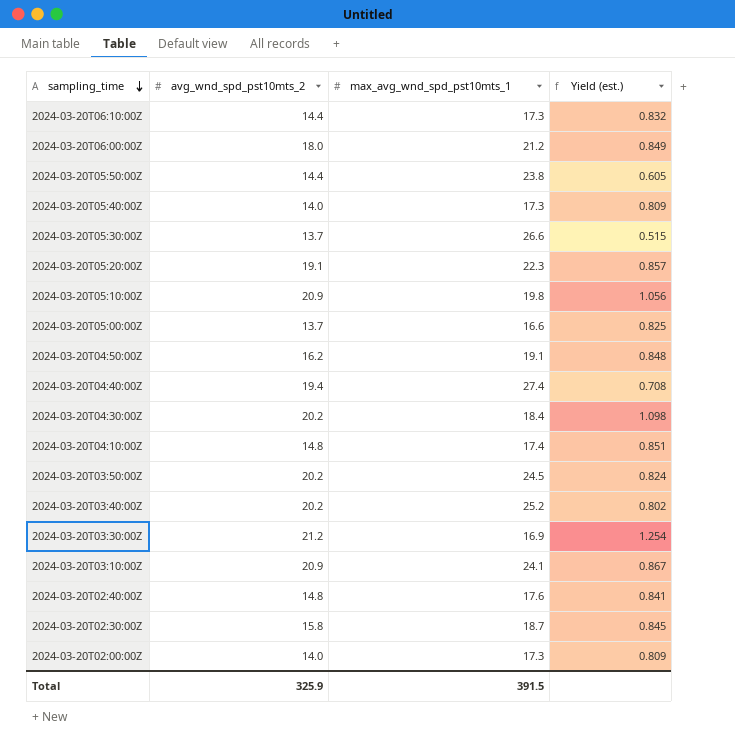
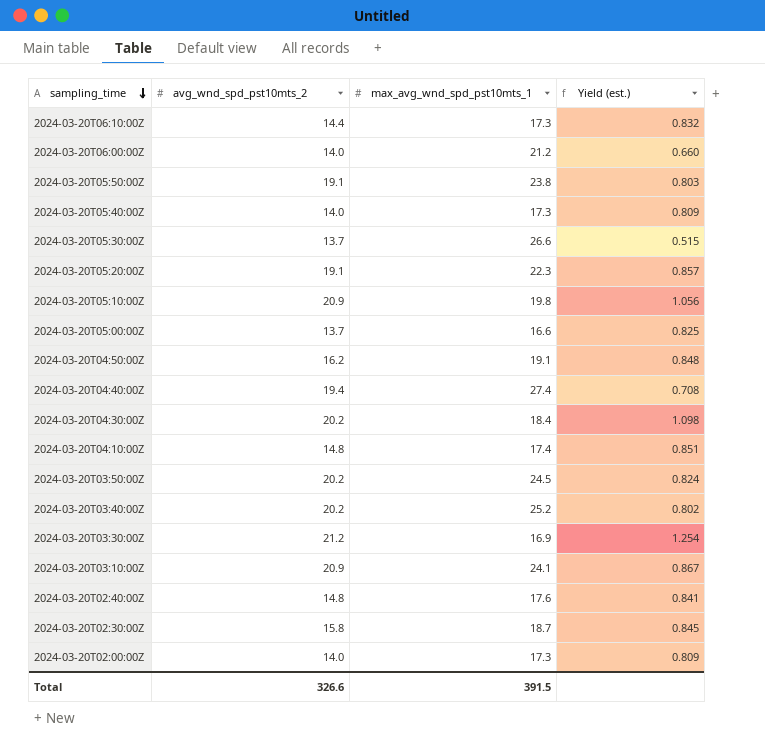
2024-03-20T06:00:00Z | avg_wnd_spd_pst10mts_2: 18.0 -> 14.0
2024-03-20T06:00:00Z | Yield (est.): 0.849 -> 0.660
2024-03-20T05:50:00Z | avg_wnd_spd_pst10mts_2: 14.4 -> 19.1
2024-03-20T05:50:00Z | Yield (est.): 0.605 -> 0.803
Total | avg_wnd_spd_pst10mts_2: 325.9 -> 326.6

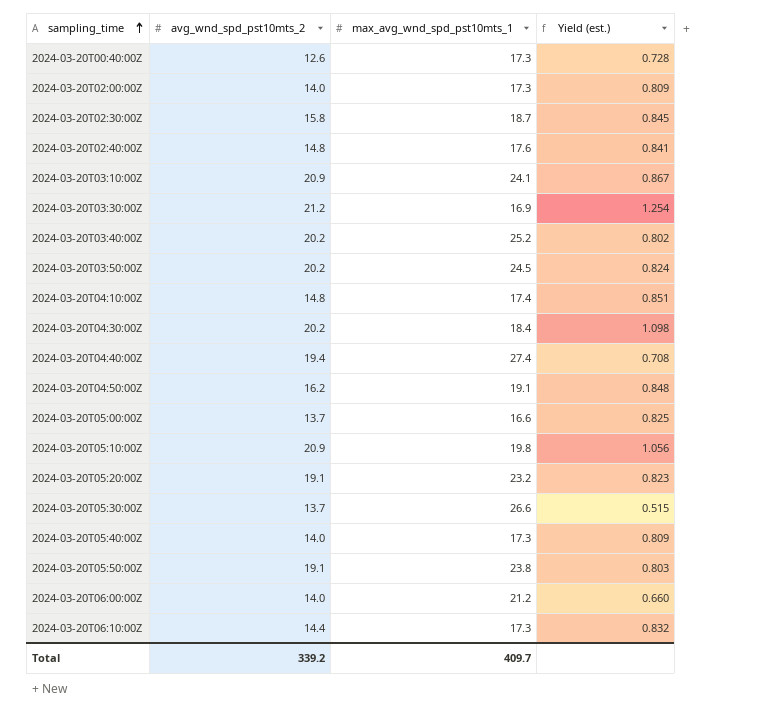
row order: sampling_time descending -> sampling_time ascending
row 2024-03-20T00:40:00Z: none -> 12.6 | 17.3 | 0.728
2024-03-20T05:20:00Z | max_avg_wnd_spd_pst10mts_1: 22.3 -> 23.2
2024-03-20T05:20:00Z | Yield (est.): 0.857 -> 0.823
Total | avg_wnd_spd_pst10mts_2: 326.6 -> 339.2
Total | max_avg_wnd_spd_pst10mts_1: 391.5 -> 409.7

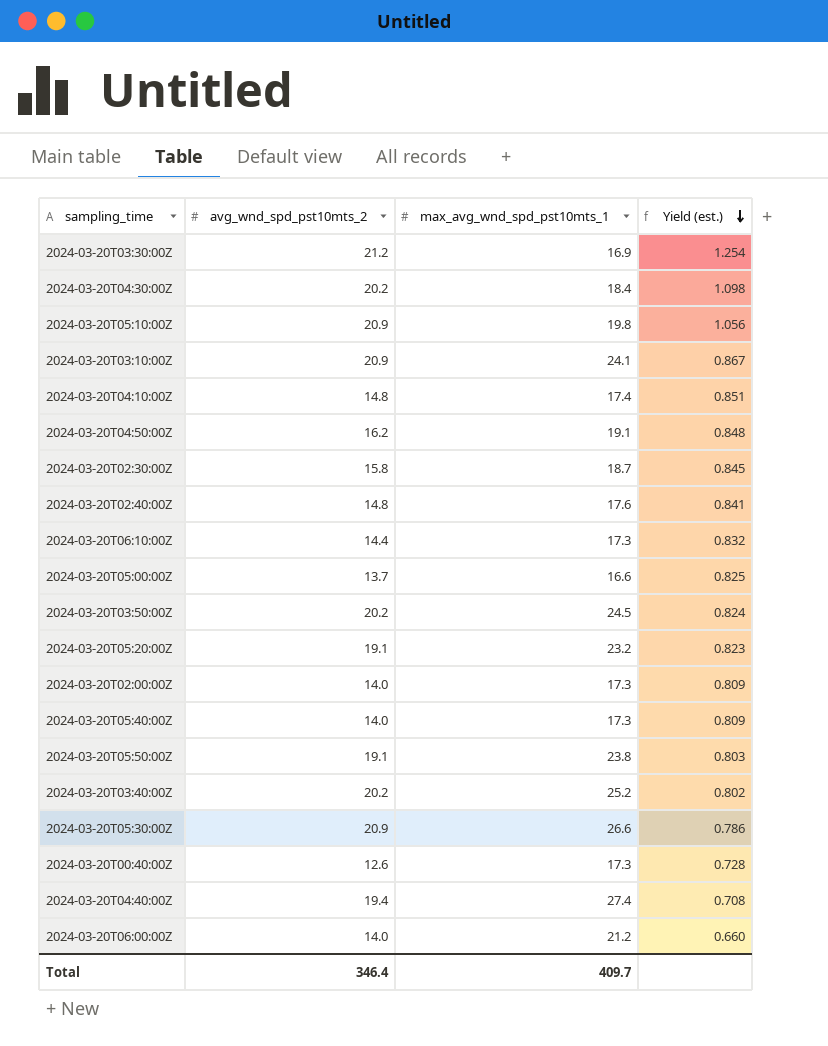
row order: sampling_time ascending -> Yield (est.) descending
2024-03-20T05:30:00Z | avg_wnd_spd_pst10mts_2: 13.7 -> 20.9
2024-03-20T05:30:00Z | Yield (est.): 0.515 -> 0.786
Total | avg_wnd_spd_pst10mts_2: 339.2 -> 346.4

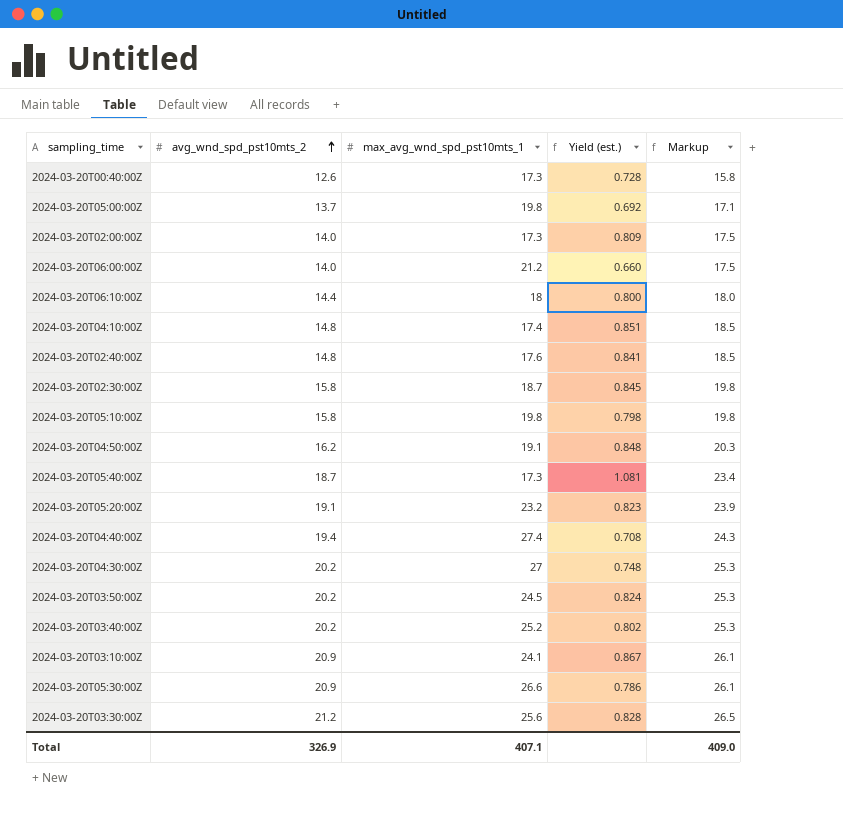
row order: Yield (est.) descending -> avg_wnd_spd_pst10mts_2 ascending
column Markup | formula: none -> [avg_wnd_spd_pst10mts_2] * 1.25
row 2024-03-20T05:50:00Z: 19.1 | 23.8 | 0.803 -> none
2024-03-20T05:00:00Z | max_avg_wnd_spd_pst10mts_1: 16.6 -> 19.8
2024-03-20T05:00:00Z | Yield (est.): 0.825 -> 0.692
2024-03-20T06:10:00Z | max_avg_wnd_spd_pst10mts_1: 17.3 -> 18
2024-03-20T06:10:00Z | Yield (est.): 0.832 -> 0.800
2024-03-20T05:10:00Z | avg_wnd_spd_pst10mts_2: 20.9 -> 15.8
2024-03-20T05:10:00Z | Yield (est.): 1.056 -> 0.798
2024-03-20T05:40:00Z | avg_wnd_spd_pst10mts_2: 14.0 -> 18.7
2024-03-20T05:40:00Z | Yield (est.): 0.809 -> 1.081
2024-03-20T04:30:00Z | max_avg_wnd_spd_pst10mts_1: 18.4 -> 27
2024-03-20T04:30:00Z | Yield (est.): 1.098 -> 0.748
2024-03-20T03:30:00Z | max_avg_wnd_spd_pst10mts_1: 16.9 -> 25.6
2024-03-20T03:30:00Z | Yield (est.): 1.254 -> 0.828
Total | avg_wnd_spd_pst10mts_2: 346.4 -> 326.9
Total | max_avg_wnd_spd_pst10mts_1: 409.7 -> 407.1

